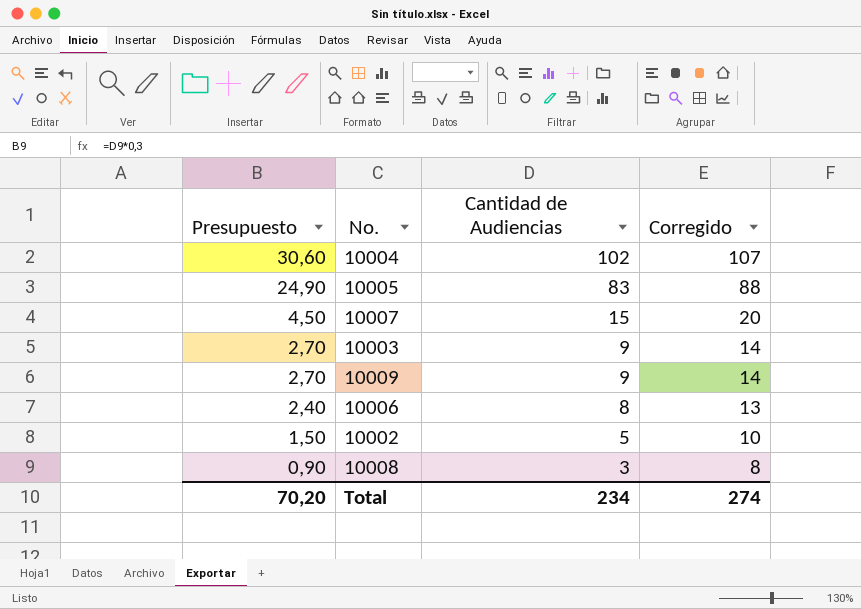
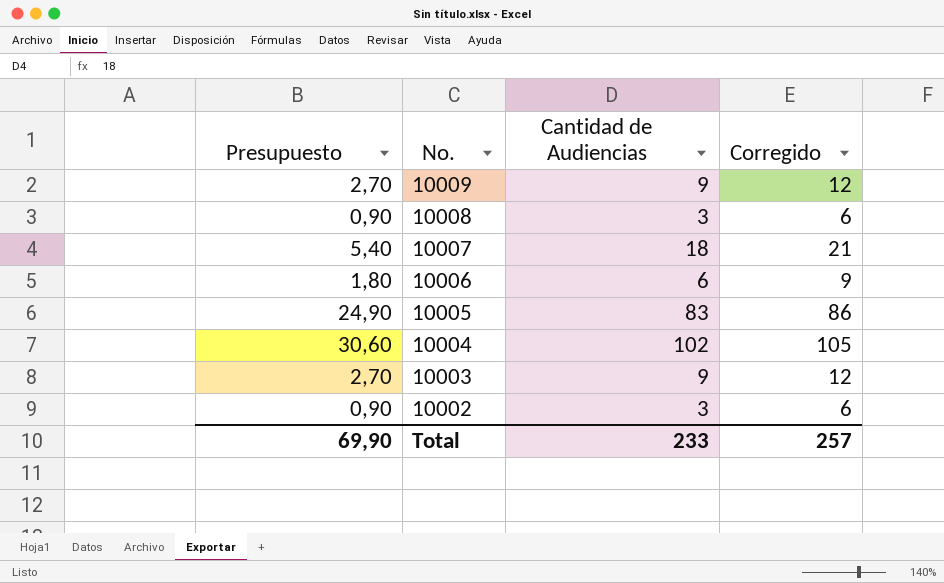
row order: Presupuesto descending -> No. descending
column Corregido | formula: [Cantidad de Audiencias] + 5 -> [Cantidad de Audiencias] + 3
10007 | Presupuesto: 4,50 -> 5,40
10007 | Cantidad de Audiencias: 15 -> 18
10006 | Presupuesto: 2,40 -> 1,80
10006 | Cantidad de Audiencias: 8 -> 6
10002 | Presupuesto: 1,50 -> 0,90
10002 | Cantidad de Audiencias: 5 -> 3
Total | Presupuesto: 70,20 -> 69,90
Total | Cantidad de Audiencias: 234 -> 233
Total | Corregido: 274 -> 257

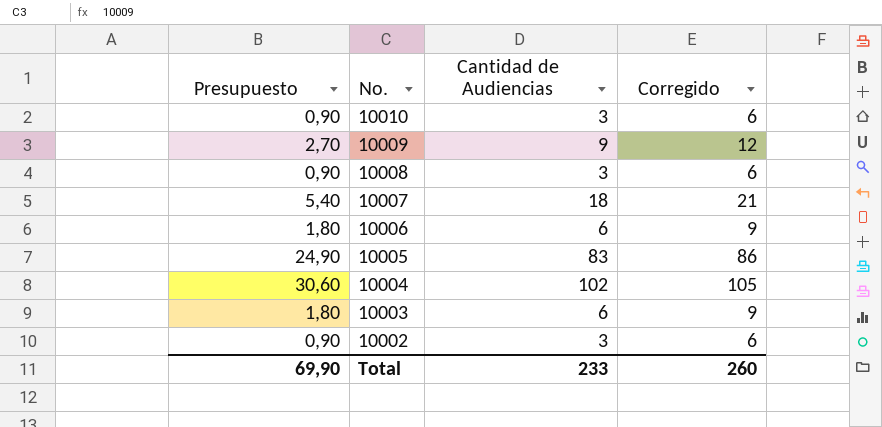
row 10010: none -> 0,90 | 3 | 6
10003 | Presupuesto: 2,70 -> 1,80
10003 | Cantidad de Audiencias: 9 -> 6
10003 | Corregido: 12 -> 9
Total | Corregido: 257 -> 260

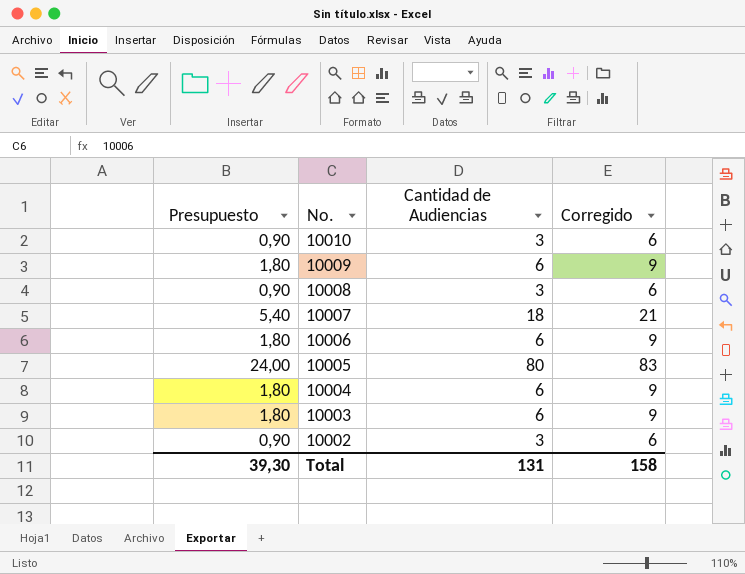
10009 | Presupuesto: 2,70 -> 1,80
10009 | Cantidad de Audiencias: 9 -> 6
10009 | Corregido: 12 -> 9
10005 | Presupuesto: 24,90 -> 24,00
10005 | Cantidad de Audiencias: 83 -> 80
10005 | Corregido: 86 -> 83
10004 | Presupuesto: 30,60 -> 1,80
10004 | Cantidad de Audiencias: 102 -> 6
10004 | Corregido: 105 -> 9
Total | Presupuesto: 69,90 -> 39,30
Total | Cantidad de Audiencias: 233 -> 131
Total | Corregido: 260 -> 158

